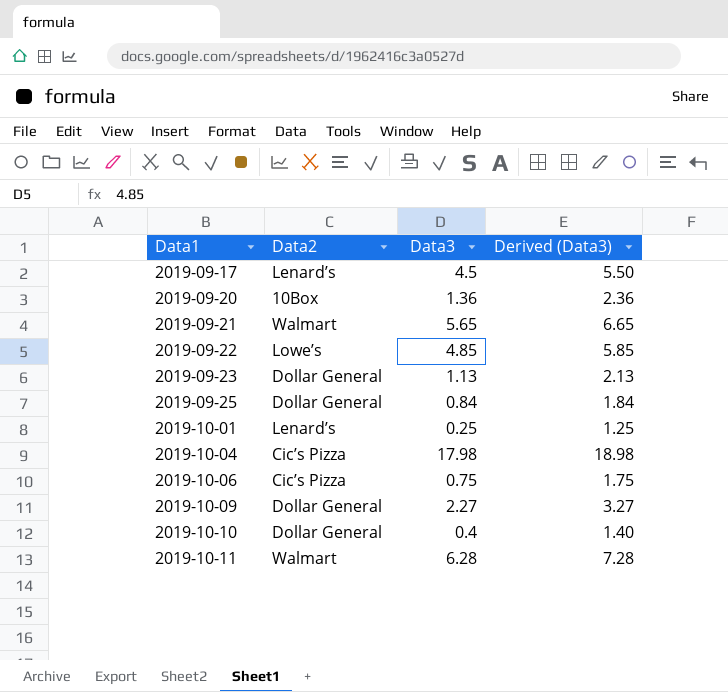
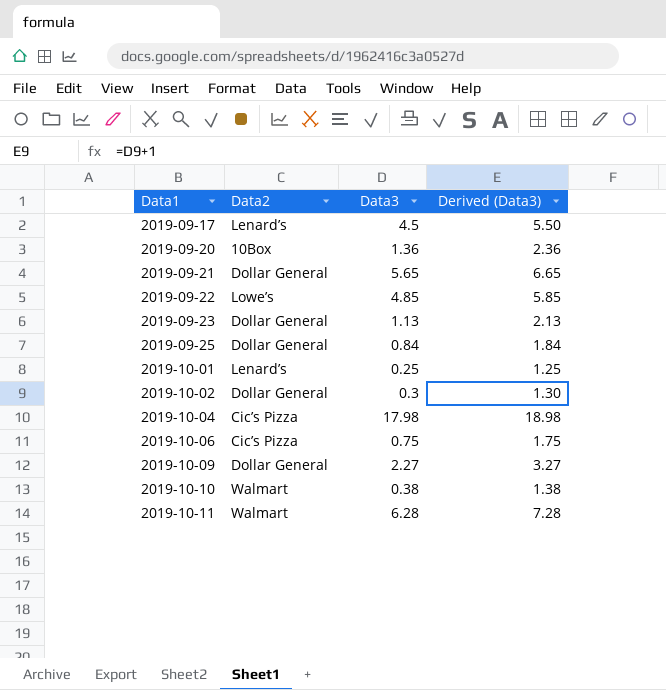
2019-09-21 | Data2: Walmart -> Dollar General
row 2019-10-02: none -> Dollar General | 0.3 | 1.30
2019-10-10 | Data2: Dollar General -> Walmart
2019-10-10 | Data3: 0.4 -> 0.38
2019-10-10 | Derived (Data3): 1.40 -> 1.38

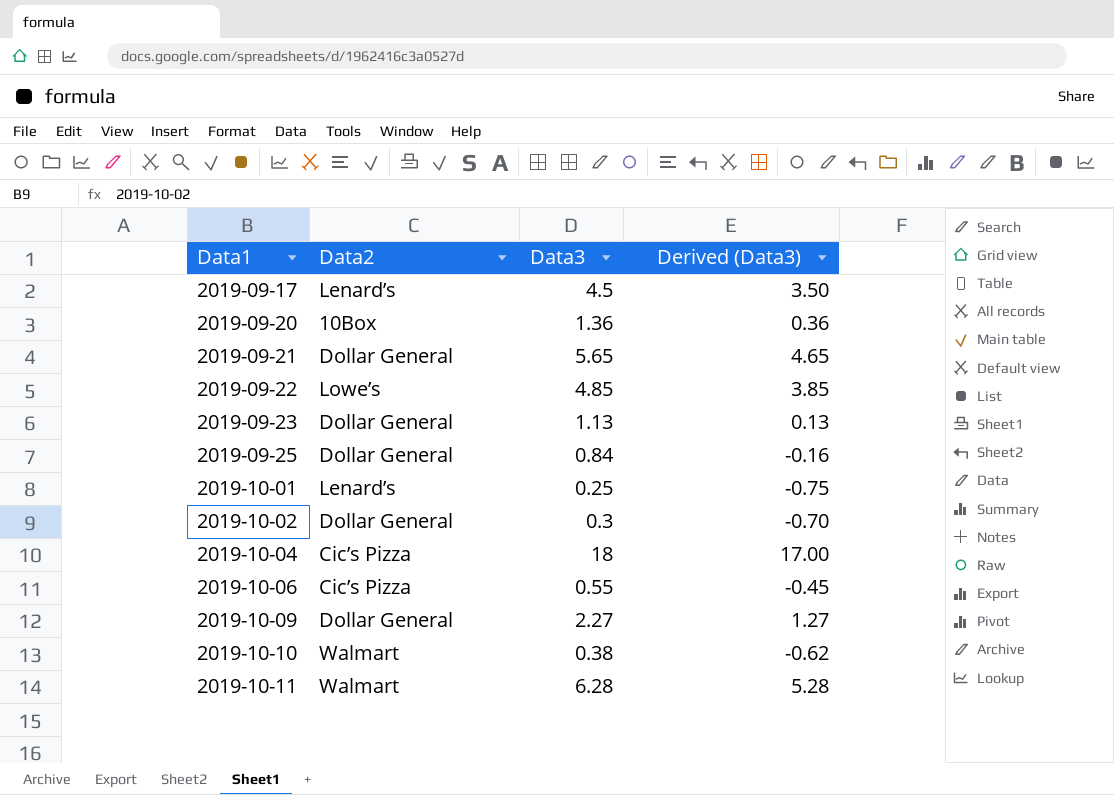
column Derived (Data3) | formula: [Data3] + 1 -> [Data3] - 1
2019-10-04 | Data3: 17.98 -> 18
2019-10-06 | Data3: 0.75 -> 0.55

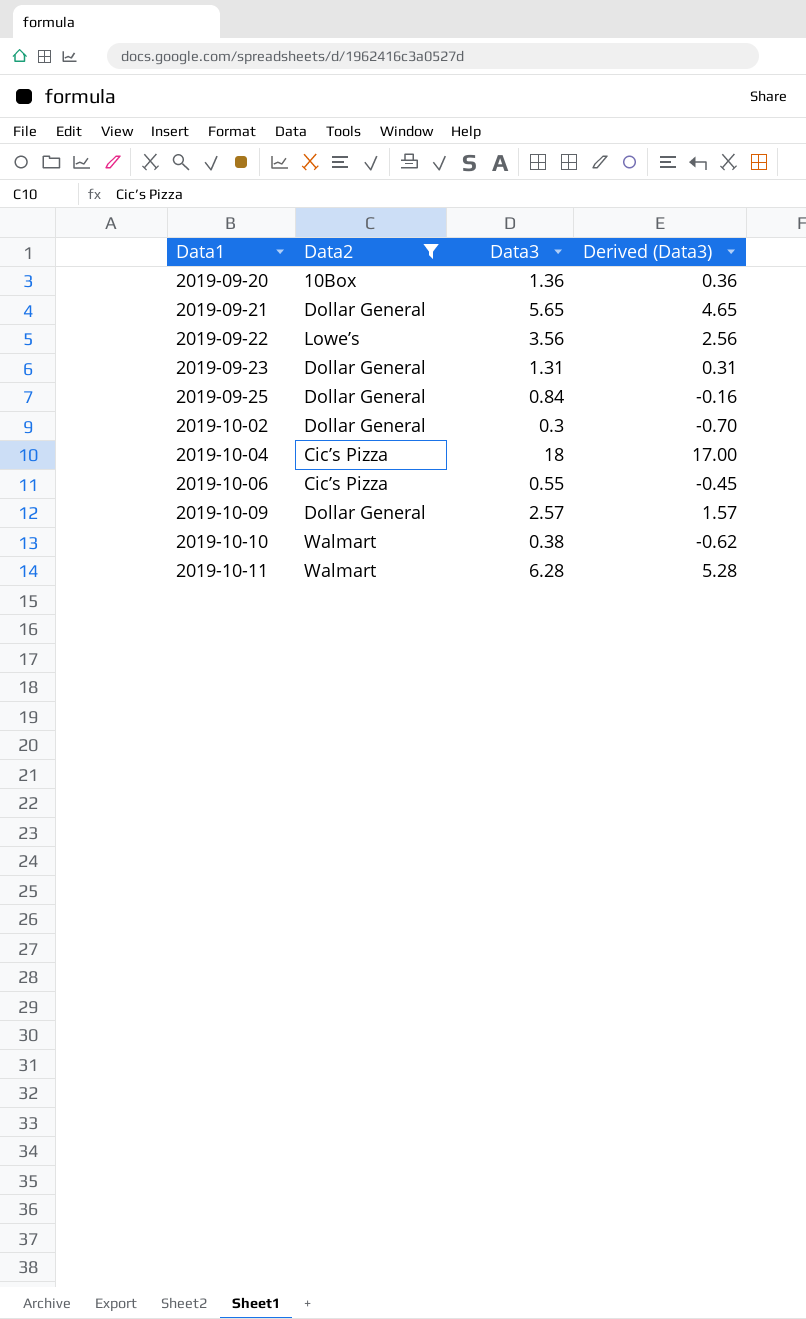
filter: none -> Data2 != Lenard’s
2019-09-22 | Data3: 4.85 -> 3.56
2019-09-22 | Derived (Data3): 3.85 -> 2.56
2019-09-23 | Data3: 1.13 -> 1.31
2019-09-23 | Derived (Data3): 0.13 -> 0.31
2019-10-09 | Data3: 2.27 -> 2.57
2019-10-09 | Derived (Data3): 1.27 -> 1.57

